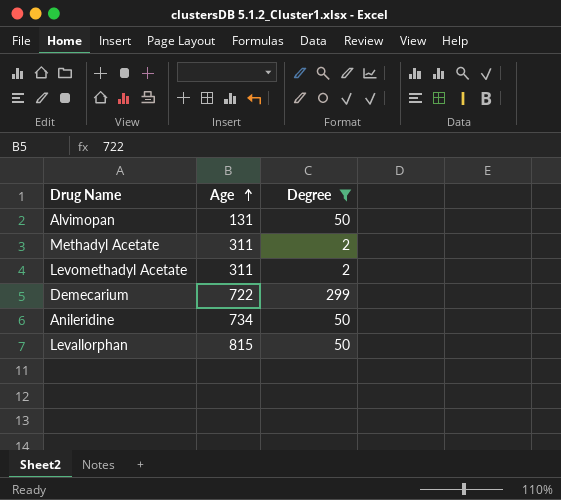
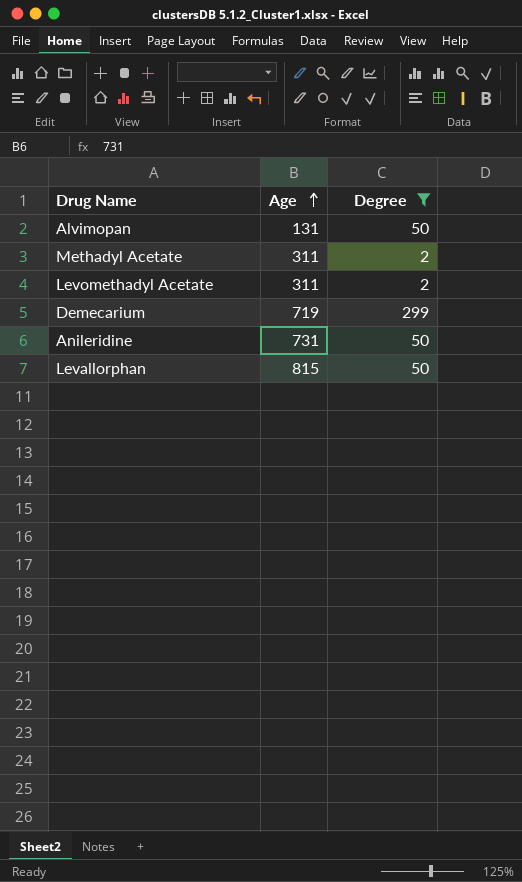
Demecarium | Age: 722 -> 719
Anileridine | Age: 734 -> 731

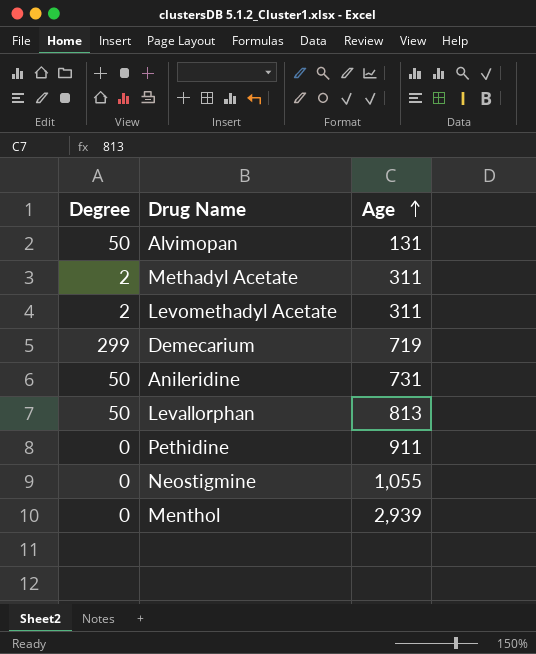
filter: Degree != 0 -> none
column Degree | position: 3 -> 1
Levallorphan | Age: 815 -> 813

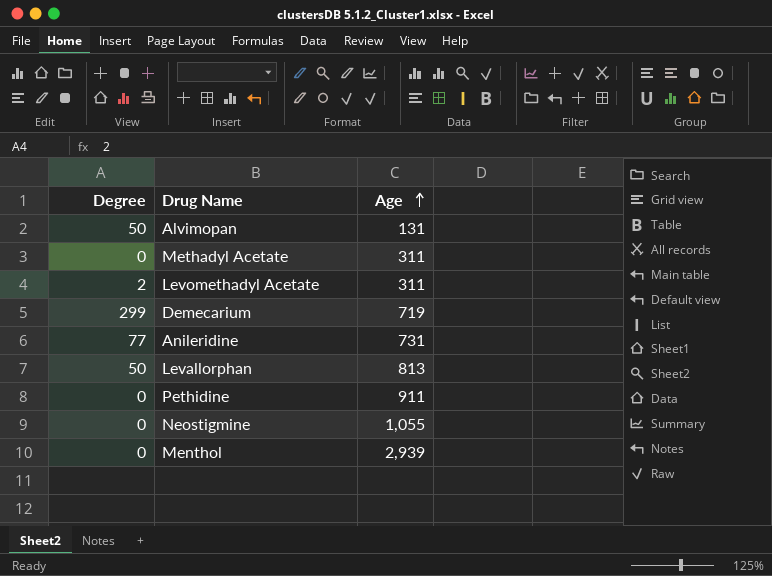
Methadyl Acetate | Degree: 2 -> 0
Anileridine | Degree: 50 -> 77

